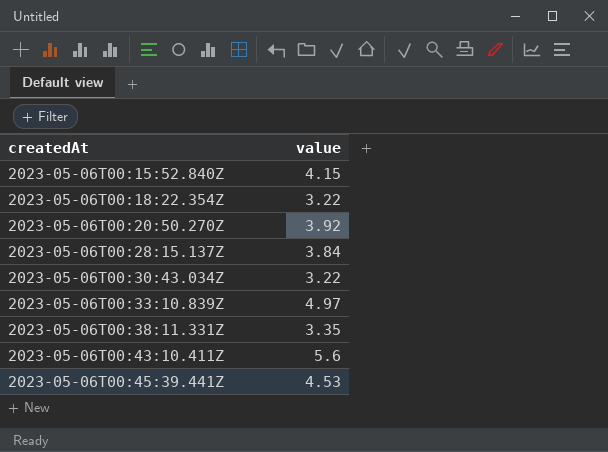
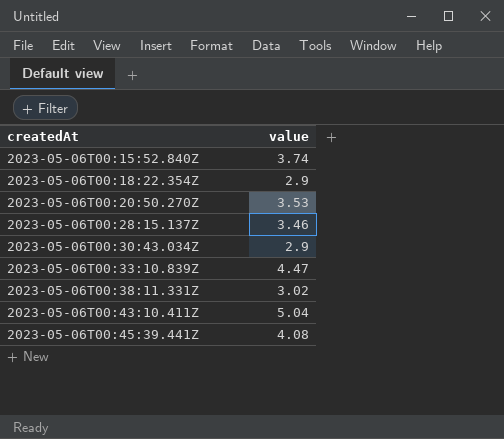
2023-05-06T00:15:52.840Z | value: 4.15 -> 3.74
2023-05-06T00:18:22.354Z | value: 3.22 -> 2.9
2023-05-06T00:20:50.270Z | value: 3.92 -> 3.53
2023-05-06T00:28:15.137Z | value: 3.84 -> 3.46
2023-05-06T00:30:43.034Z | value: 3.22 -> 2.9
2023-05-06T00:33:10.839Z | value: 4.97 -> 4.47
2023-05-06T00:38:11.331Z | value: 3.35 -> 3.02
2023-05-06T00:43:10.411Z | value: 5.6 -> 5.04
2023-05-06T00:45:39.441Z | value: 4.53 -> 4.08

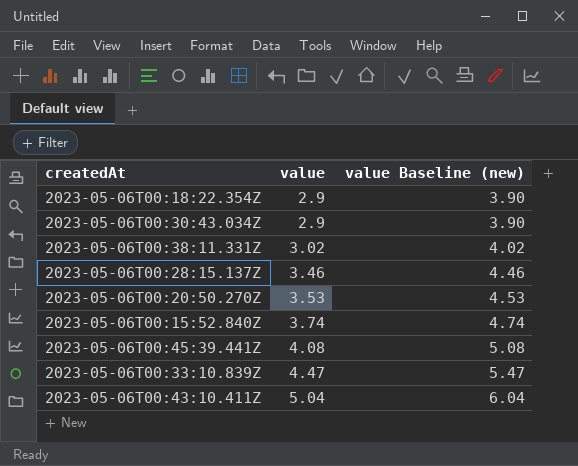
row order: createdAt ascending -> value ascending
column value Baseline (new) | formula: none -> [value] + 1

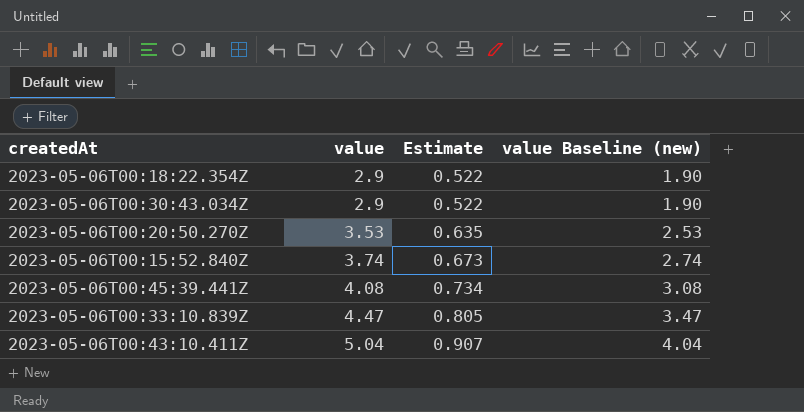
column Estimate | formula: none -> [value] * 0.18
column value Baseline (new) | formula: [value] + 1 -> [value] - 1
row 2023-05-06T00:38:11.331Z: 3.02 | 4.02 -> none
row 2023-05-06T00:28:15.137Z: 3.46 | 4.46 -> none

